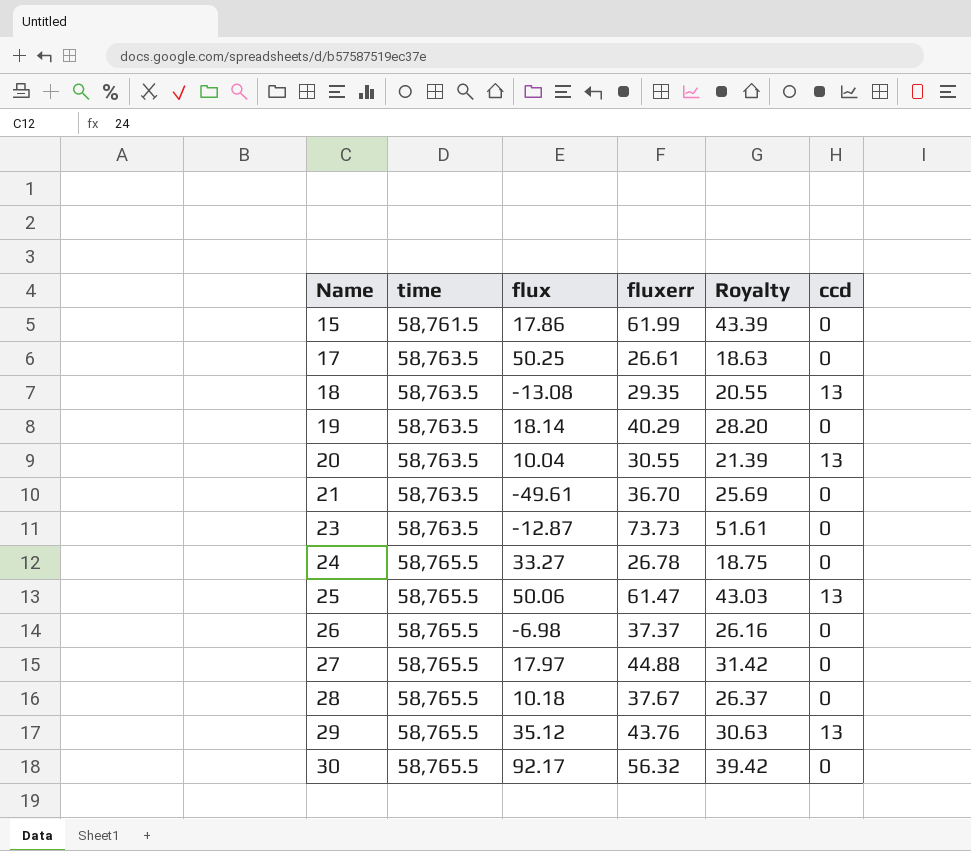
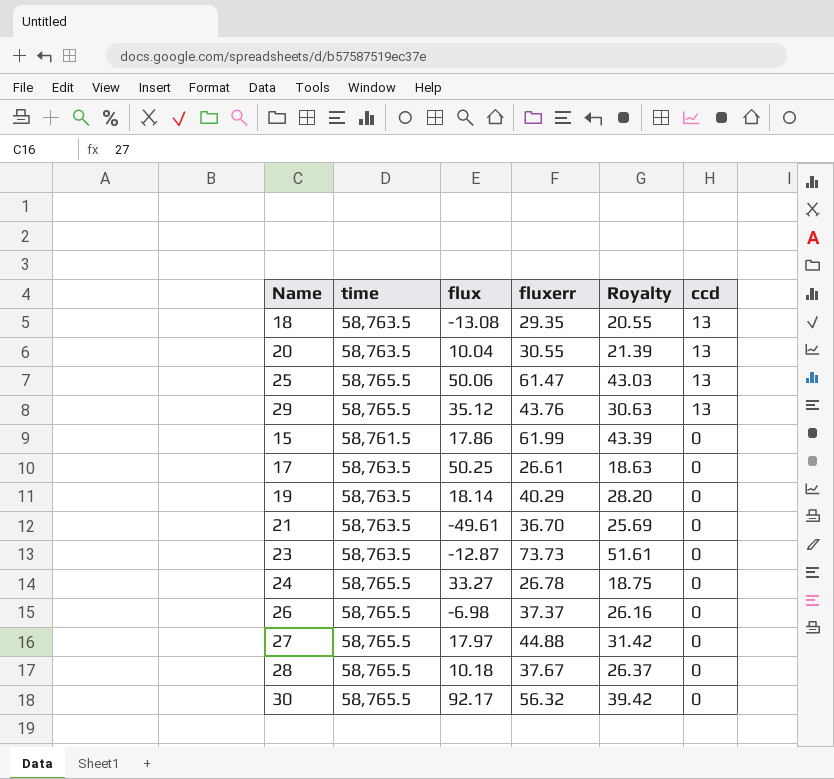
row order: Name ascending -> ccd descending

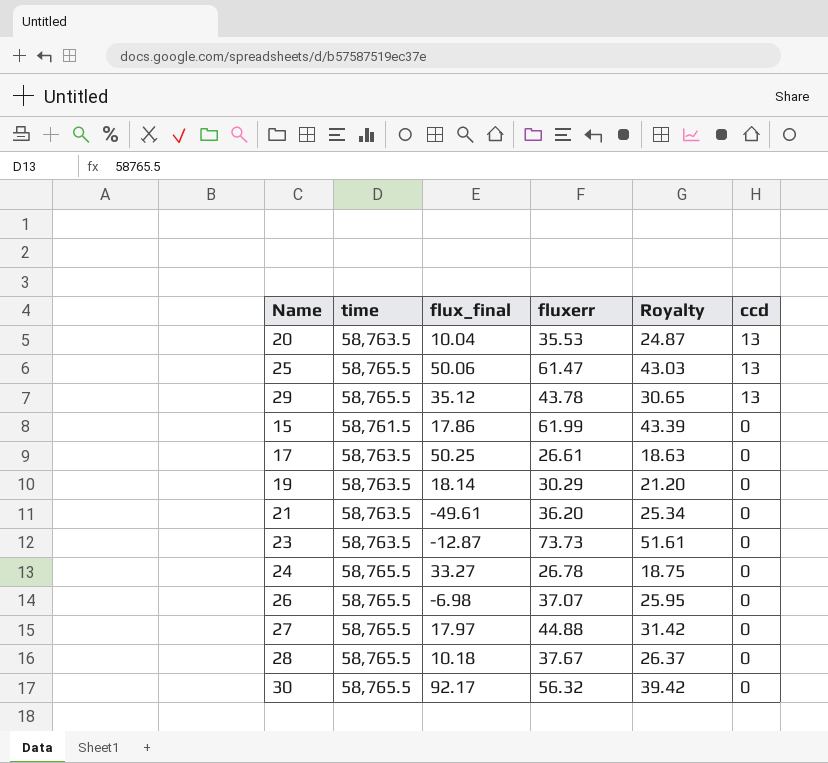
column name: flux -> flux_final
row 18: 58,763.5 | -13.08 | 29.35 | 20.55 | 13 -> none
20 | fluxerr: 30.55 -> 35.53
20 | Royalty: 21.39 -> 24.87
29 | fluxerr: 43.76 -> 43.78
29 | Royalty: 30.63 -> 30.65
19 | fluxerr: 40.29 -> 30.29
19 | Royalty: 28.20 -> 21.20
21 | fluxerr: 36.70 -> 36.20
21 | Royalty: 25.69 -> 25.34
26 | fluxerr: 37.37 -> 37.07
26 | Royalty: 26.16 -> 25.95

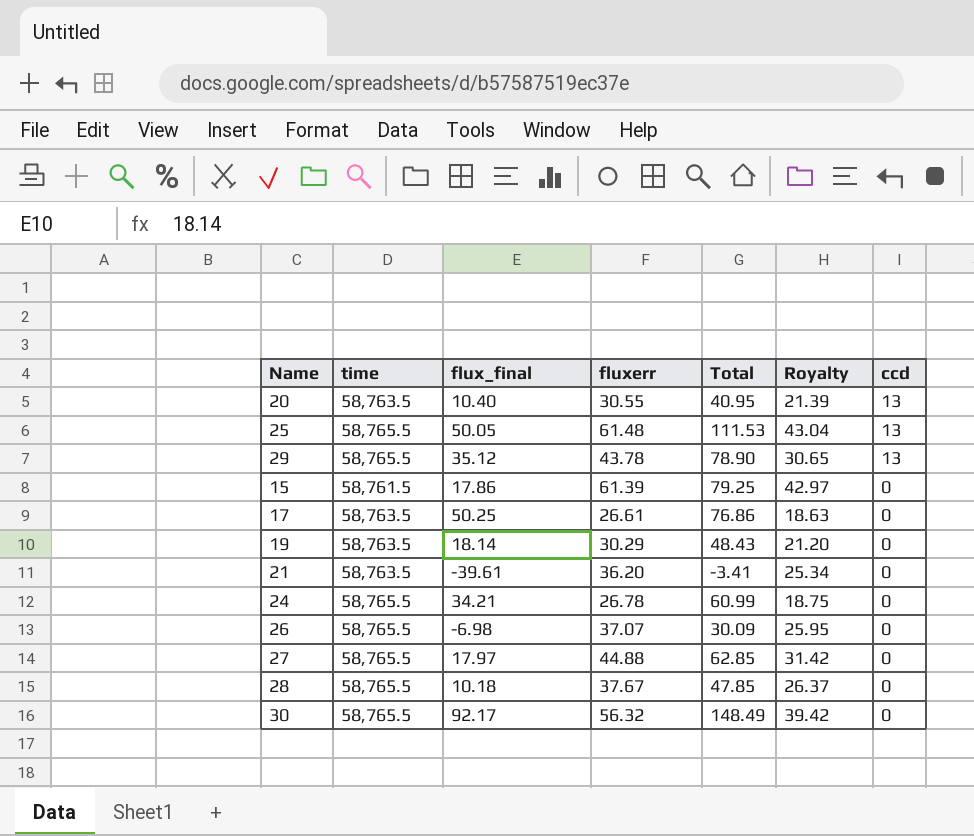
column Total | formula: none -> [flux_final] + [fluxerr]
row 23: 58,763.5 | -12.87 | 73.73 | 51.61 | 0 -> none
20 | flux_final: 10.04 -> 10.40
20 | fluxerr: 35.53 -> 30.55
20 | Royalty: 24.87 -> 21.39
25 | flux_final: 50.06 -> 50.05
25 | fluxerr: 61.47 -> 61.48
25 | Royalty: 43.03 -> 43.04
15 | fluxerr: 61.99 -> 61.39
15 | Royalty: 43.39 -> 42.97
21 | flux_final: -49.61 -> -39.61
24 | flux_final: 33.27 -> 34.21

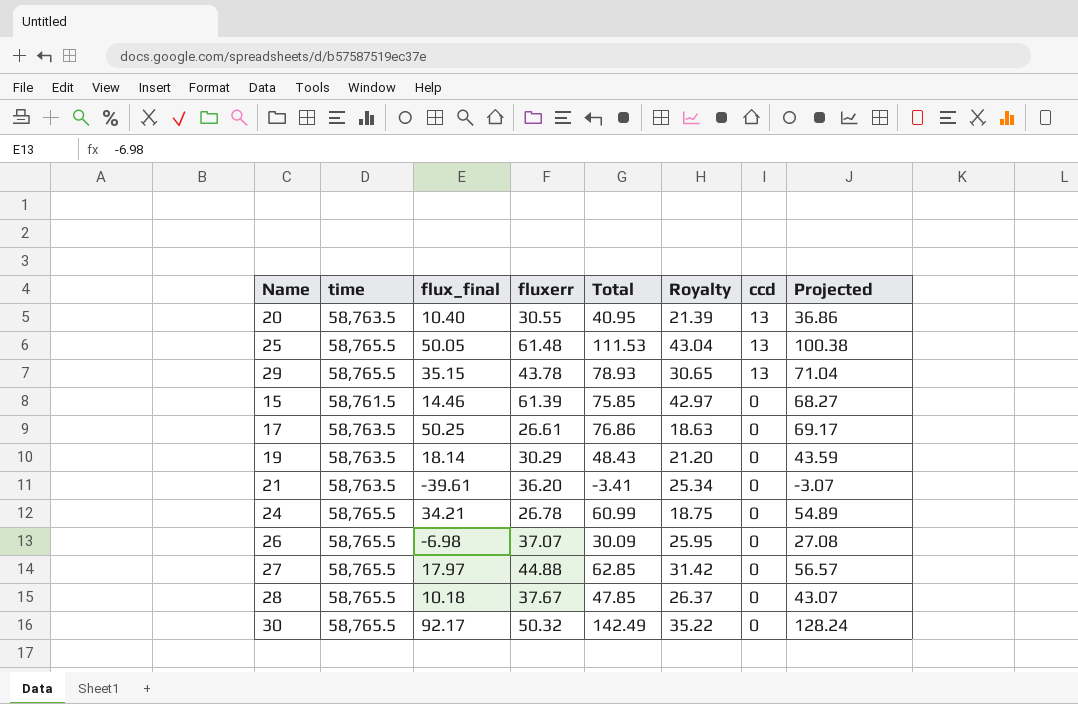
column Projected | formula: none -> [Total] * 0.9
29 | flux_final: 35.12 -> 35.15
29 | Total: 78.90 -> 78.93
15 | flux_final: 17.86 -> 14.46
15 | Total: 79.25 -> 75.85
30 | fluxerr: 56.32 -> 50.32
30 | Total: 148.49 -> 142.49
30 | Royalty: 39.42 -> 35.22

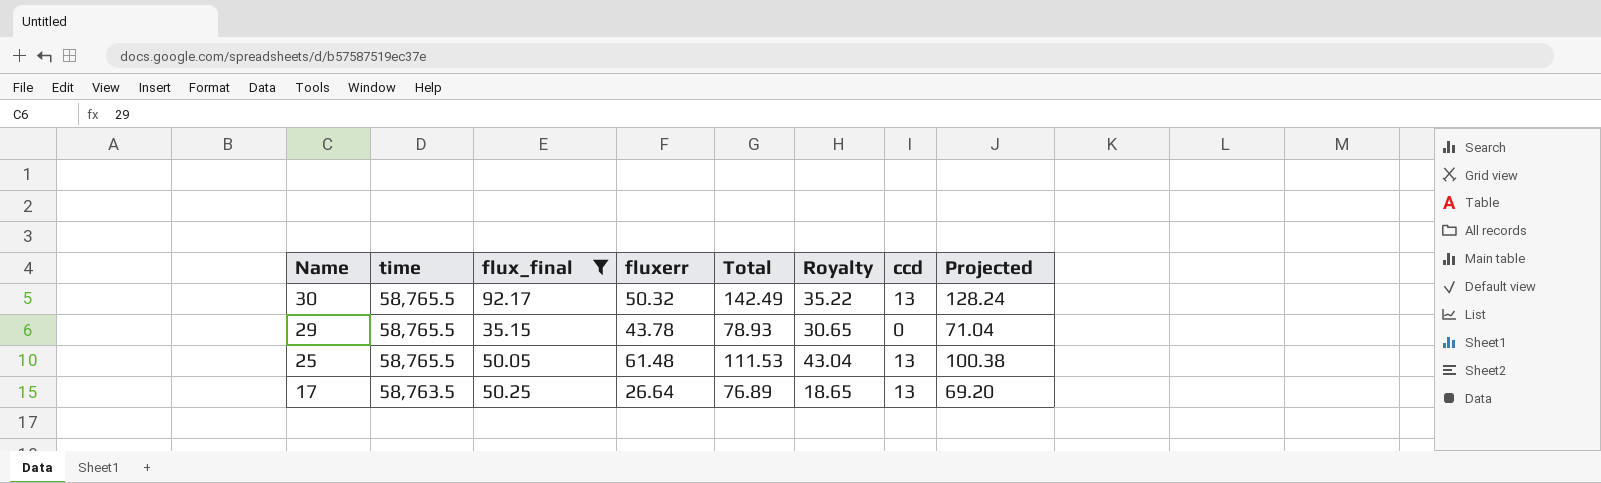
filter: none -> flux_final >= 35.15
row order: ccd descending -> Name descending
30 | ccd: 0 -> 13
29 | ccd: 13 -> 0
17 | fluxerr: 26.61 -> 26.64
17 | Total: 76.86 -> 76.89
17 | Royalty: 18.63 -> 18.65
17 | ccd: 0 -> 13
17 | Projected: 69.17 -> 69.20

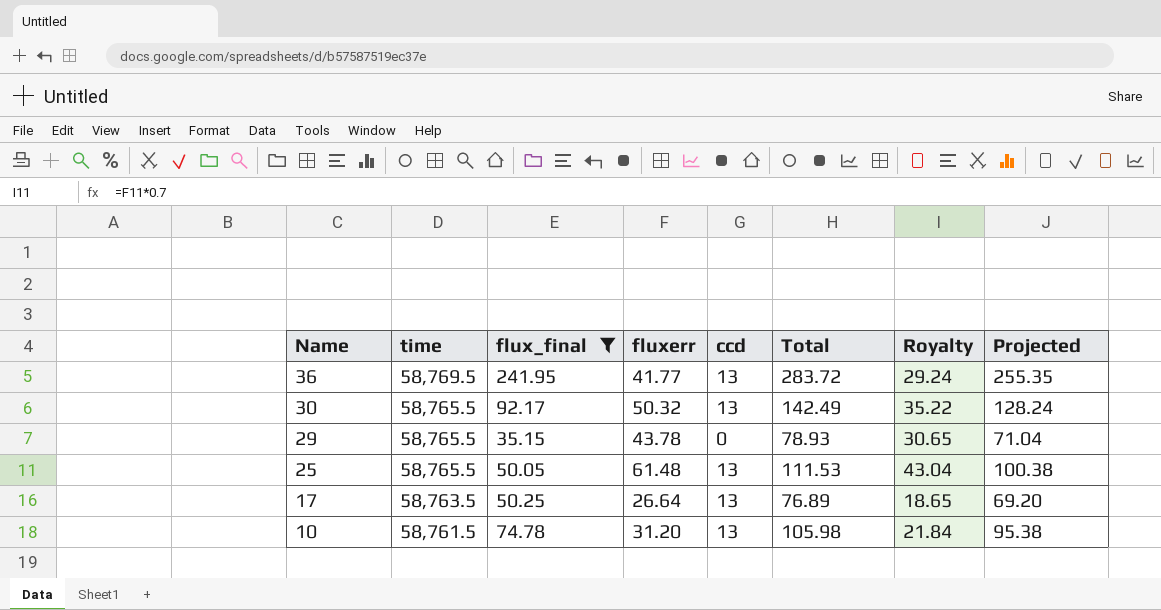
column ccd | position: 7 -> 5
row 36: none -> 58,769.5 | 241.95 | 41.77 | 13 | 283.72 | 29.24 | 255.35
row 10: none -> 58,761.5 | 74.78 | 31.20 | 13 | 105.98 | 21.84 | 95.38

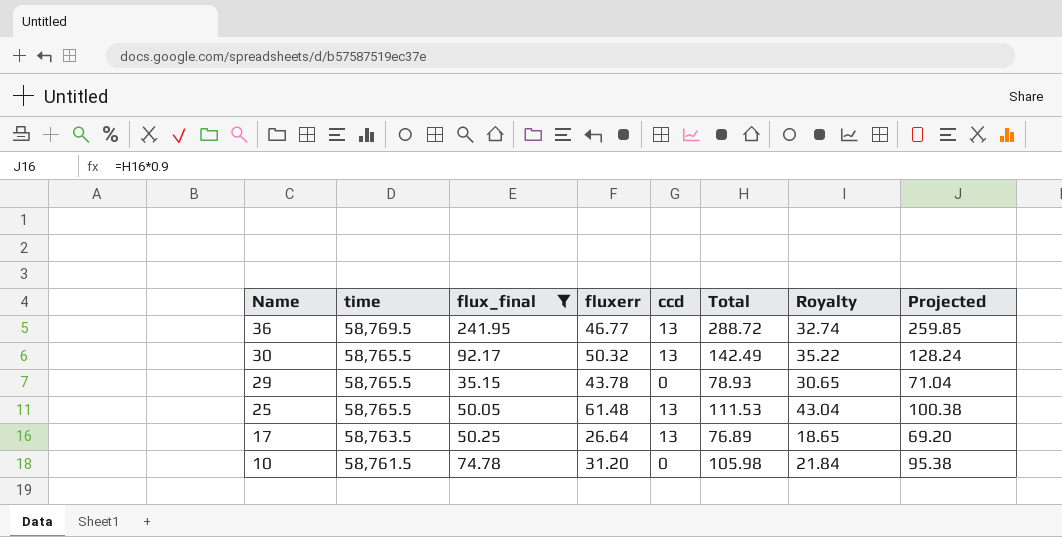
36 | fluxerr: 41.77 -> 46.77
36 | Total: 283.72 -> 288.72
36 | Royalty: 29.24 -> 32.74
36 | Projected: 255.35 -> 259.85
10 | ccd: 13 -> 0

